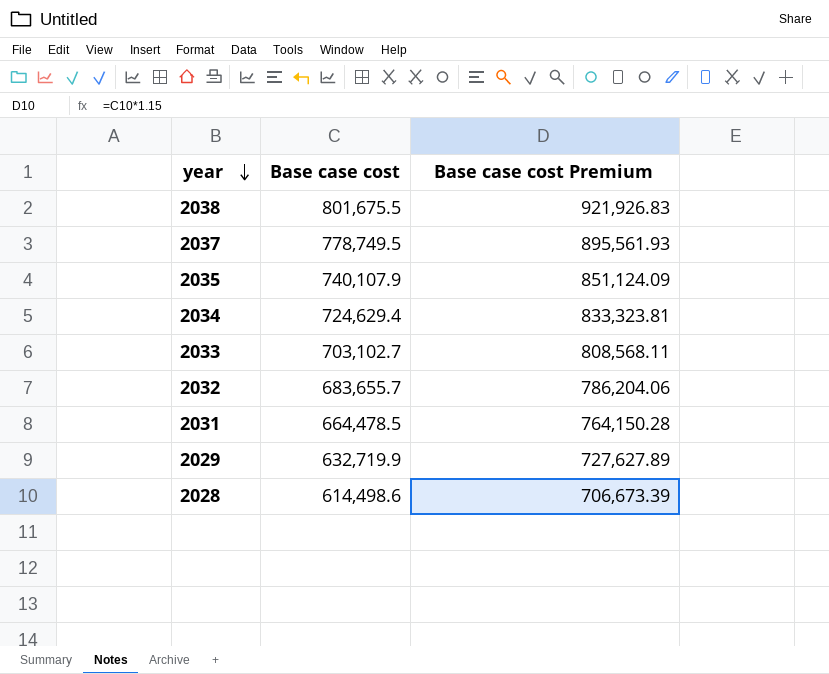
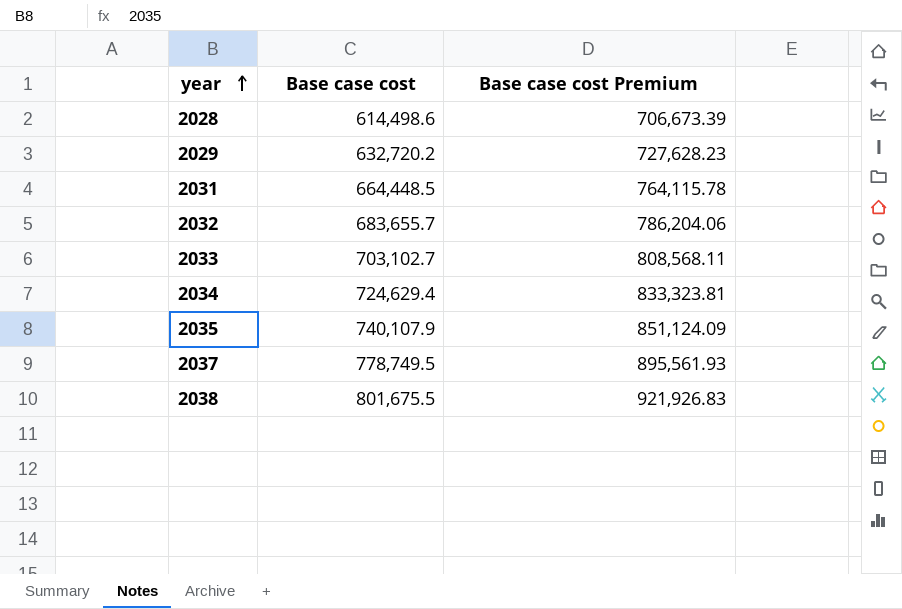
row order: year descending -> year ascending
2029 | Base case cost: 632,719.9 -> 632,720.2
2029 | Base case cost Premium: 727,627.89 -> 727,628.23
2031 | Base case cost: 664,478.5 -> 664,448.5
2031 | Base case cost Premium: 764,150.28 -> 764,115.78

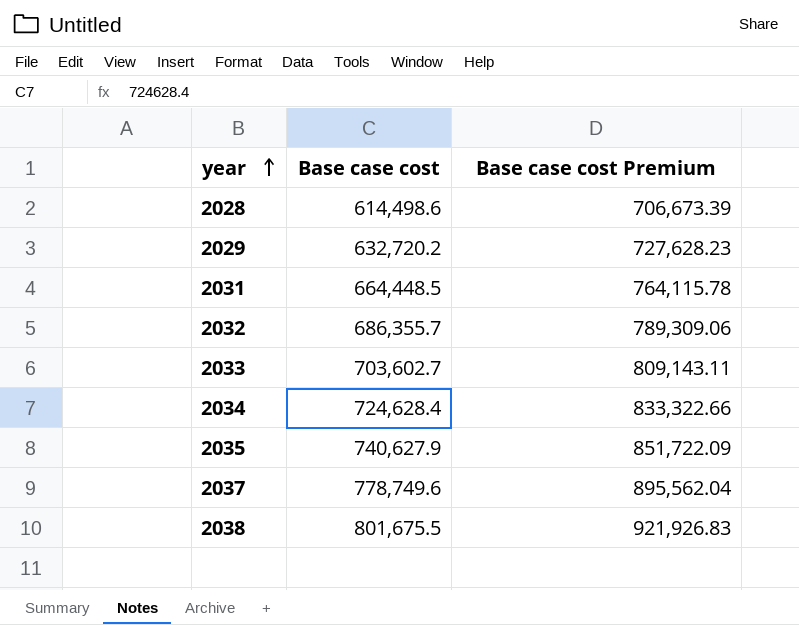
2032 | Base case cost: 683,655.7 -> 686,355.7
2032 | Base case cost Premium: 786,204.06 -> 789,309.06
2033 | Base case cost: 703,102.7 -> 703,602.7
2033 | Base case cost Premium: 808,568.11 -> 809,143.11
2034 | Base case cost: 724,629.4 -> 724,628.4
2034 | Base case cost Premium: 833,323.81 -> 833,322.66
2035 | Base case cost: 740,107.9 -> 740,627.9
2035 | Base case cost Premium: 851,124.09 -> 851,722.09
2037 | Base case cost: 778,749.5 -> 778,749.6
2037 | Base case cost Premium: 895,561.93 -> 895,562.04

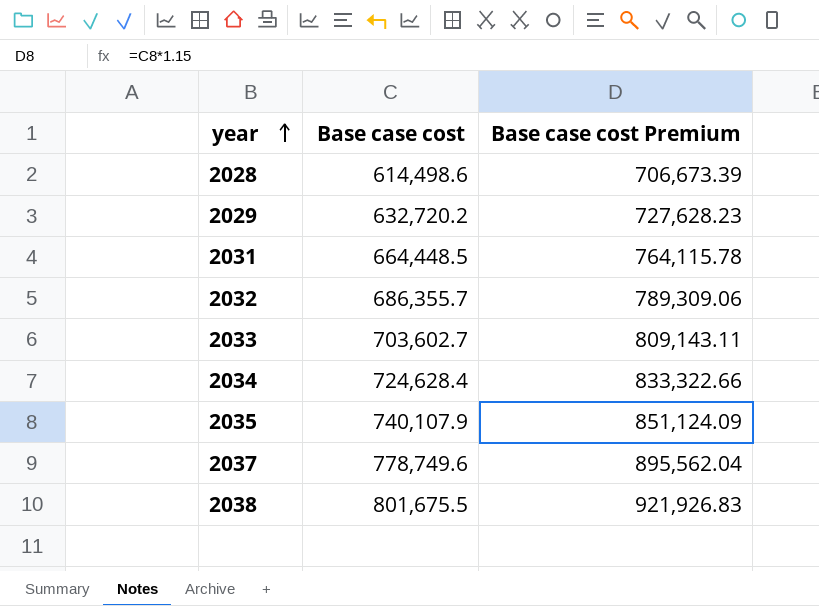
2035 | Base case cost: 740,627.9 -> 740,107.9
2035 | Base case cost Premium: 851,722.09 -> 851,124.09

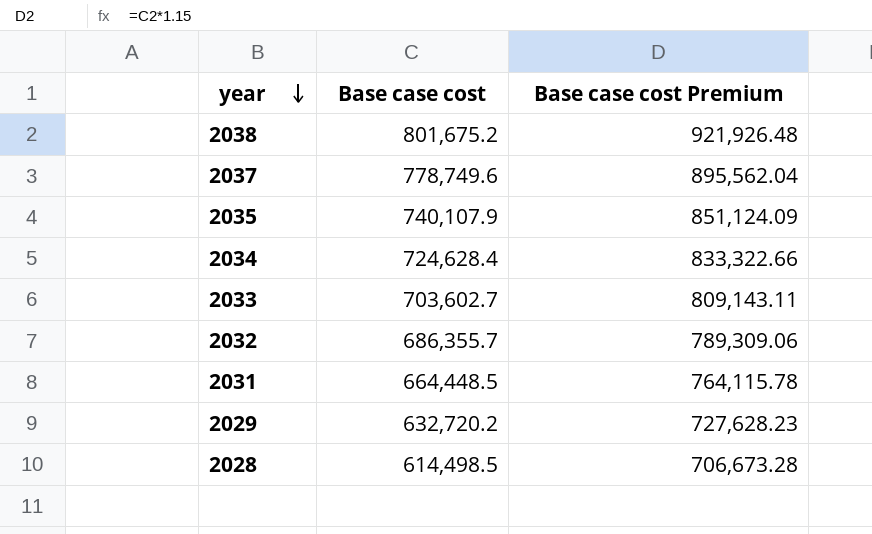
row order: year ascending -> year descending
2038 | Base case cost: 801,675.5 -> 801,675.2
2038 | Base case cost Premium: 921,926.83 -> 921,926.48
2028 | Base case cost: 614,498.6 -> 614,498.5
2028 | Base case cost Premium: 706,673.39 -> 706,673.28

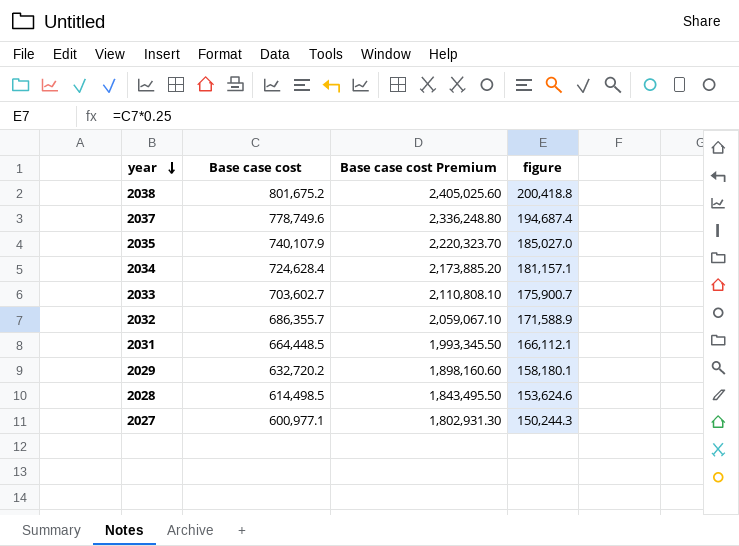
column Base case cost Premium | formula: [Base case cost] * 1.15 -> [Base case cost] * 3
column figure | formula: none -> [Base case cost] * 0.25
row 2027: none -> 600,977.1 | 1,802,931.30 | 150,244.3

